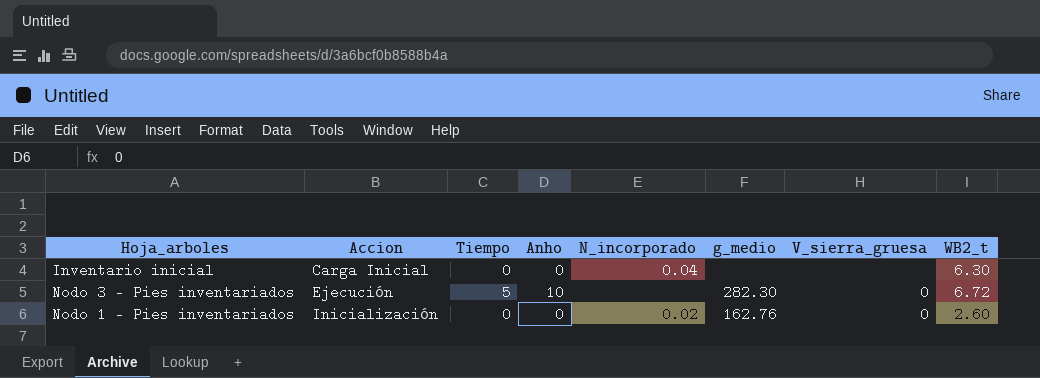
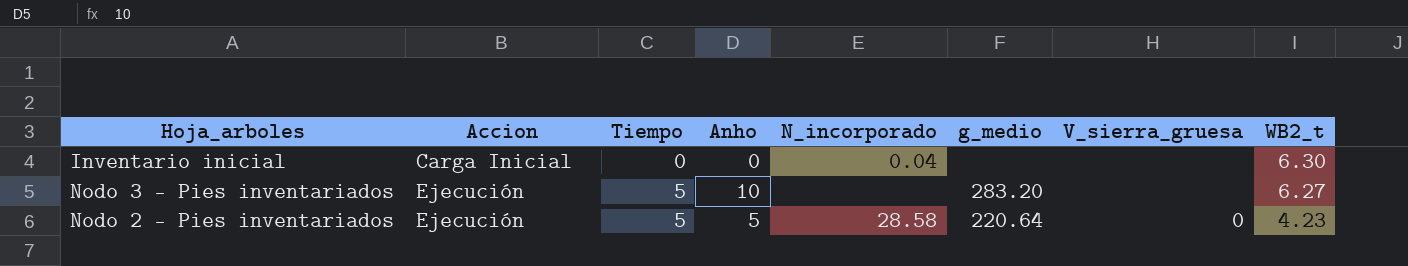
row Nodo 1 - Pies inventariados: Inicialización | 0 | 0 | 0.02 | 162.76 | 0 | 2.60 -> none
Nodo 3 - Pies inventariados | g_medio: 282.30 -> 283.20
Nodo 3 - Pies inventariados | V_sierra_gruesa: 0 -> none
Nodo 3 - Pies inventariados | WB2_t: 6.72 -> 6.27
row Nodo 2 - Pies inventariados: none -> Ejecución | 5 | 5 | 28.58 | 220.64 | 0 | 4.23

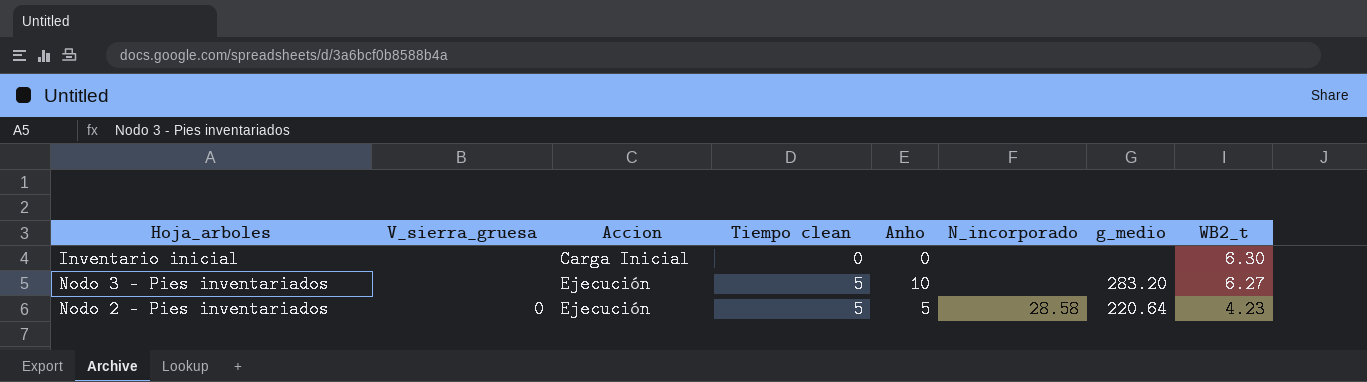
column V_sierra_gruesa | position: 7 -> 2
column name: Tiempo -> Tiempo clean
Inventario inicial | N_incorporado: 0.04 -> none

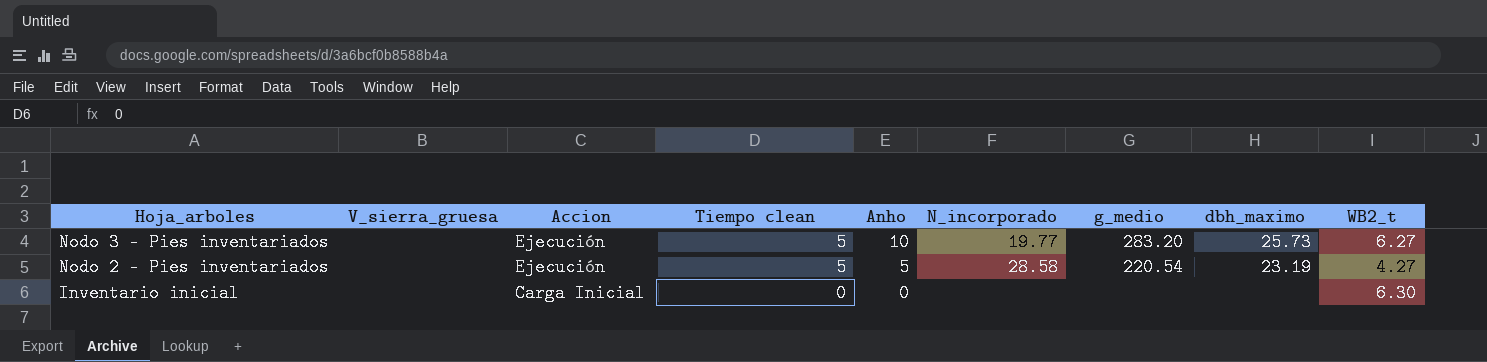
row order: Accion ascending -> Hoja_arboles descending
column dbh_maximo | position: none -> 8
Nodo 3 - Pies inventariados | N_incorporado: none -> 19.77
Nodo 2 - Pies inventariados | V_sierra_gruesa: 0 -> none
Nodo 2 - Pies inventariados | g_medio: 220.64 -> 220.54
Nodo 2 - Pies inventariados | WB2_t: 4.23 -> 4.27

